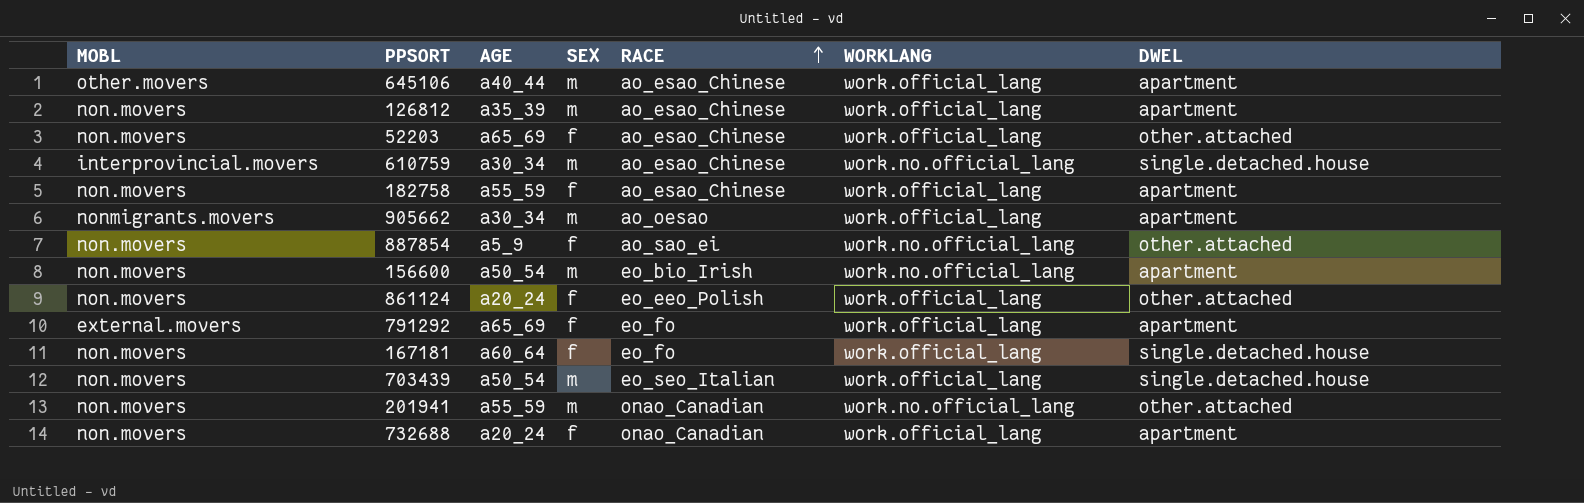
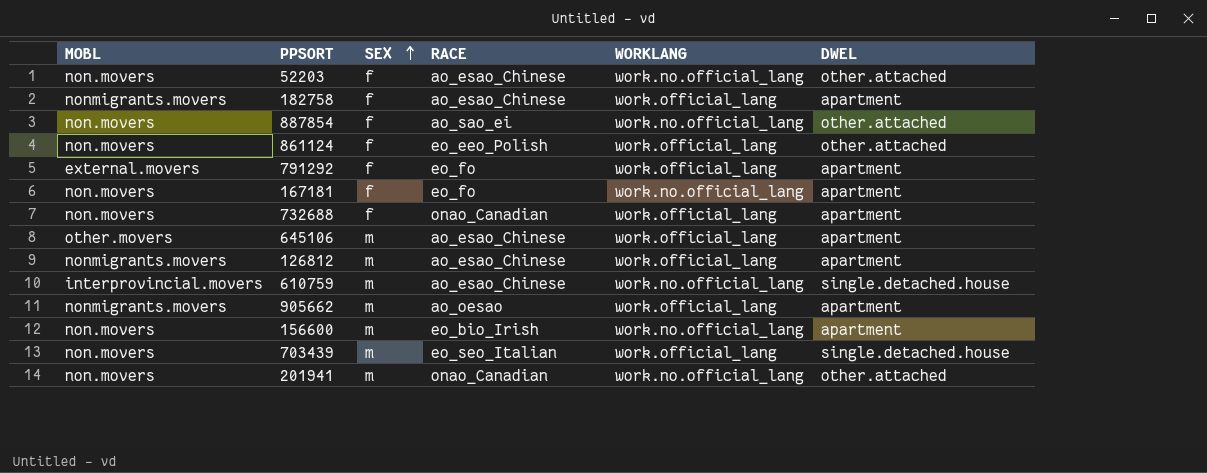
row order: RACE ascending -> SEX ascending
column AGE | position: 3 -> none
52203 | WORKLANG: work.official_lang -> work.no.official_lang
182758 | MOBL: non.movers -> nonmigrants.movers
167181 | WORKLANG: work.official_lang -> work.no.official_lang
167181 | DWEL: single.detached.house -> apartment
126812 | MOBL: non.movers -> nonmigrants.movers

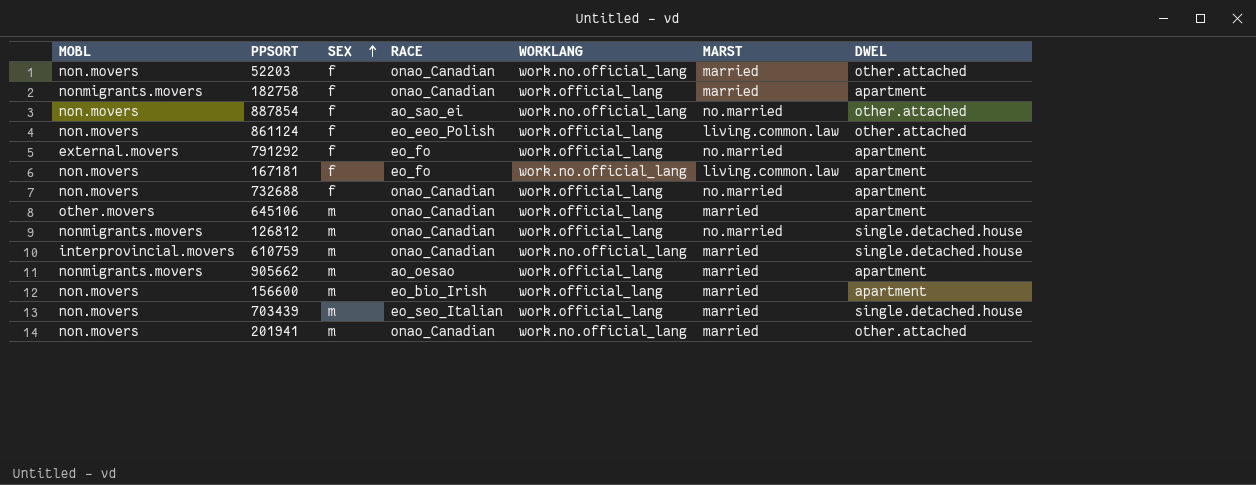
column MARST | position: none -> 6
52203 | RACE: ao_esao_Chinese -> onao_Canadian
182758 | RACE: ao_esao_Chinese -> onao_Canadian
645106 | RACE: ao_esao_Chinese -> onao_Canadian
126812 | RACE: ao_esao_Chinese -> onao_Canadian
126812 | DWEL: apartment -> single.detached.house
610759 | RACE: ao_esao_Chinese -> onao_Canadian
156600 | WORKLANG: work.no.official_lang -> work.official_lang

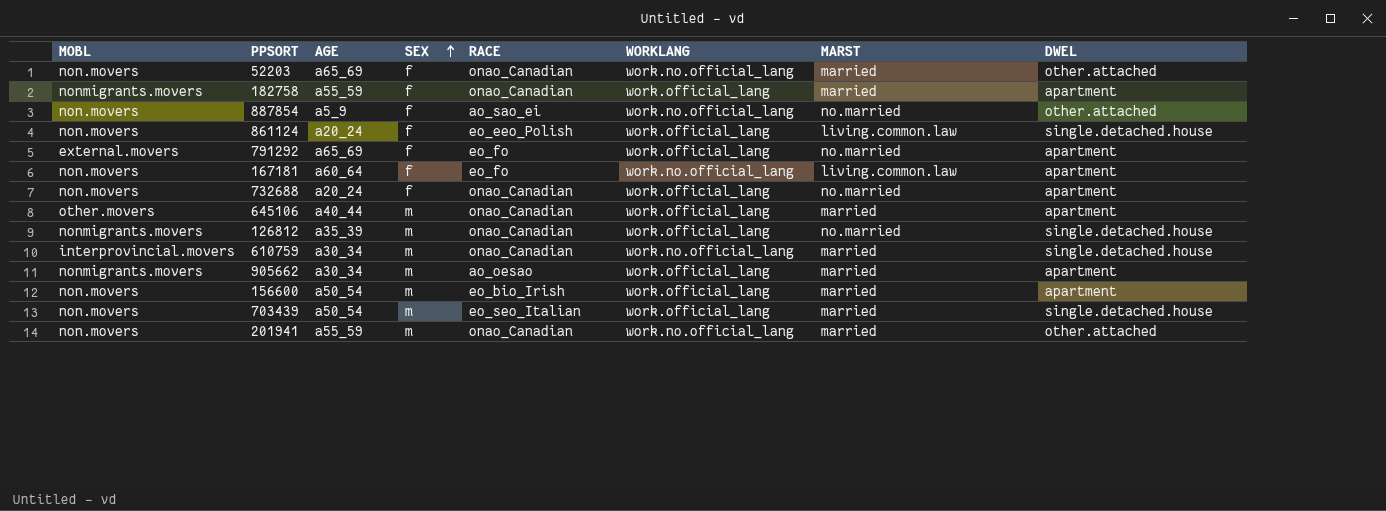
column AGE | position: none -> 3
861124 | DWEL: other.attached -> single.detached.house

